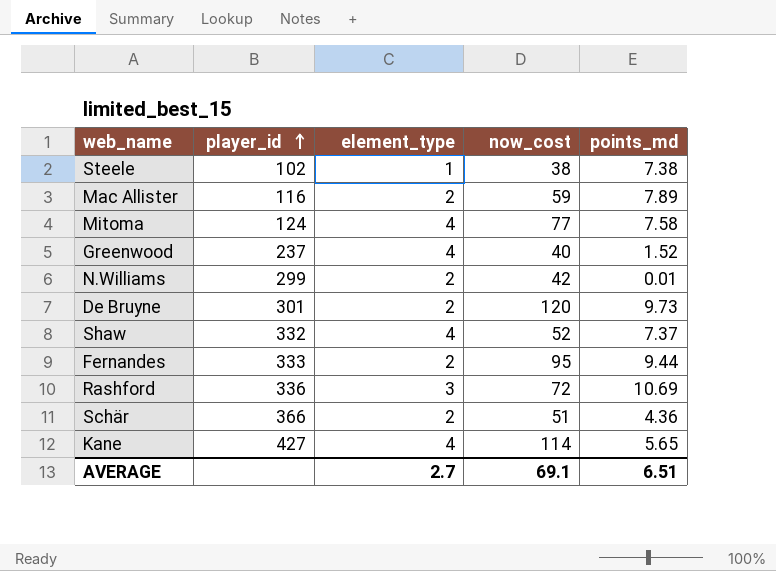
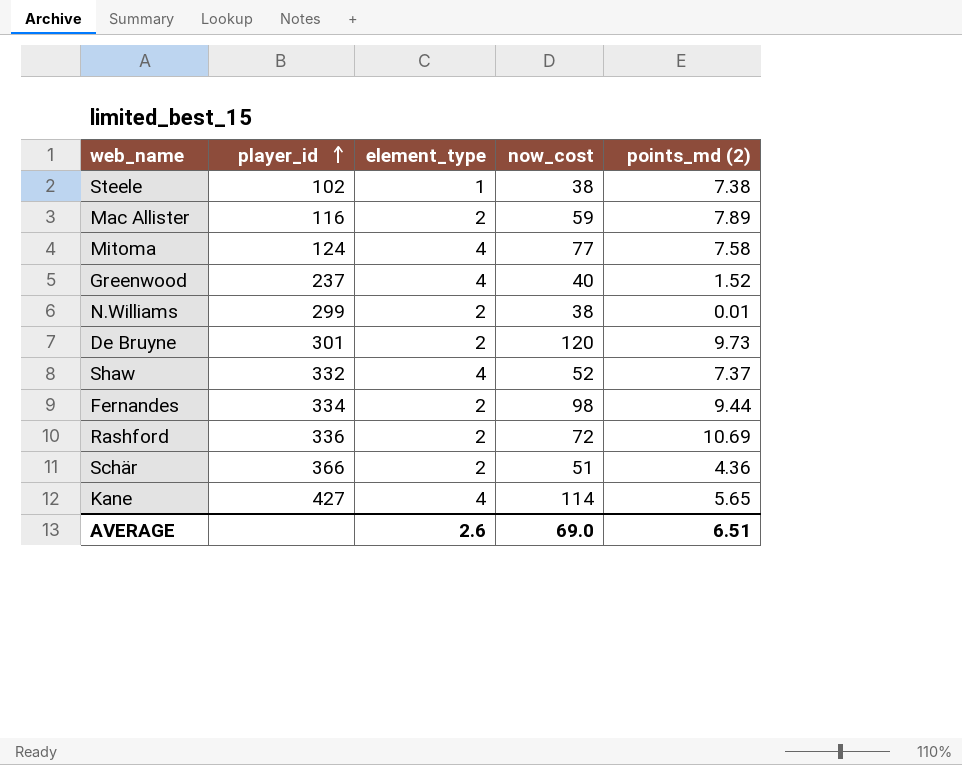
column name: points_md -> points_md (2)
N.Williams | now_cost: 42 -> 38
Fernandes | player_id: 333 -> 334
Fernandes | now_cost: 95 -> 98
Rashford | element_type: 3 -> 2
AVERAGE | element_type: 2.7 -> 2.6
AVERAGE | now_cost: 69.1 -> 69.0

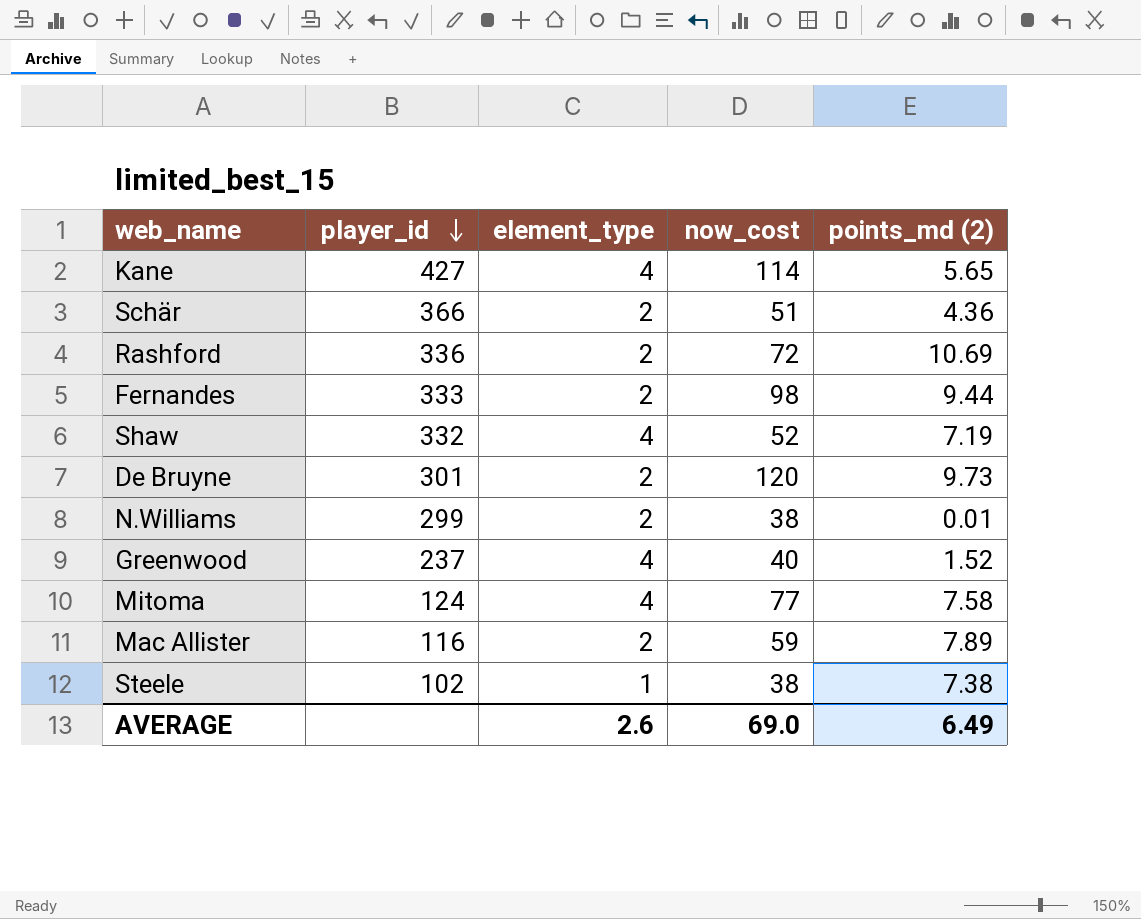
row order: player_id ascending -> player_id descending
Fernandes | player_id: 334 -> 333
Shaw | points_md (2): 7.37 -> 7.19
AVERAGE | points_md (2): 6.51 -> 6.49

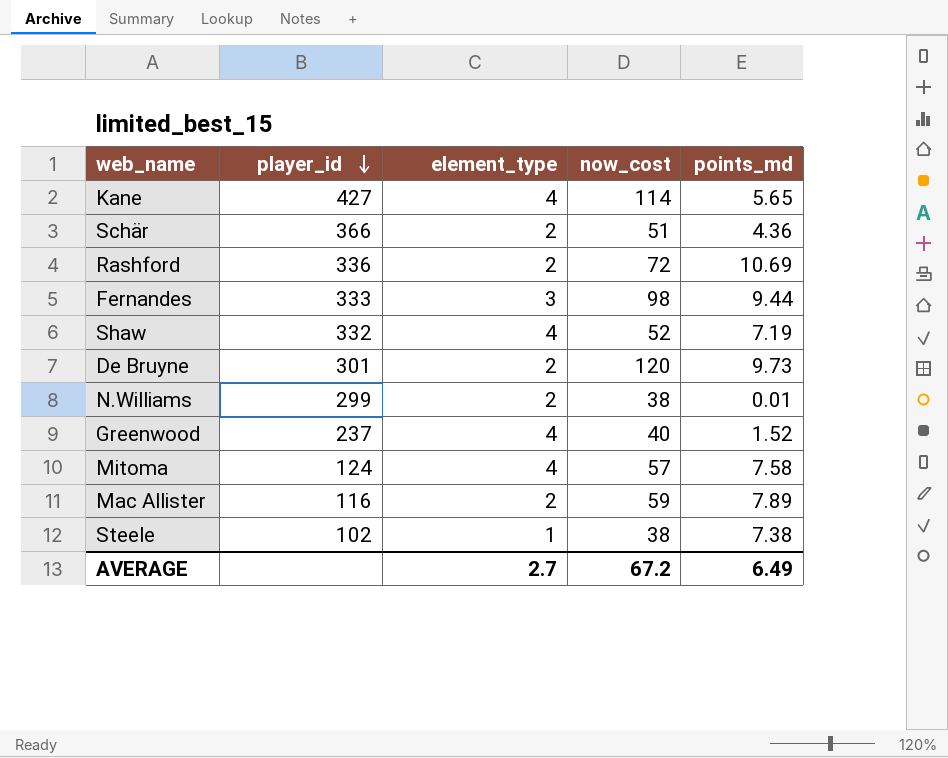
column name: points_md (2) -> points_md
Fernandes | element_type: 2 -> 3
Mitoma | now_cost: 77 -> 57
AVERAGE | element_type: 2.6 -> 2.7
AVERAGE | now_cost: 69.0 -> 67.2

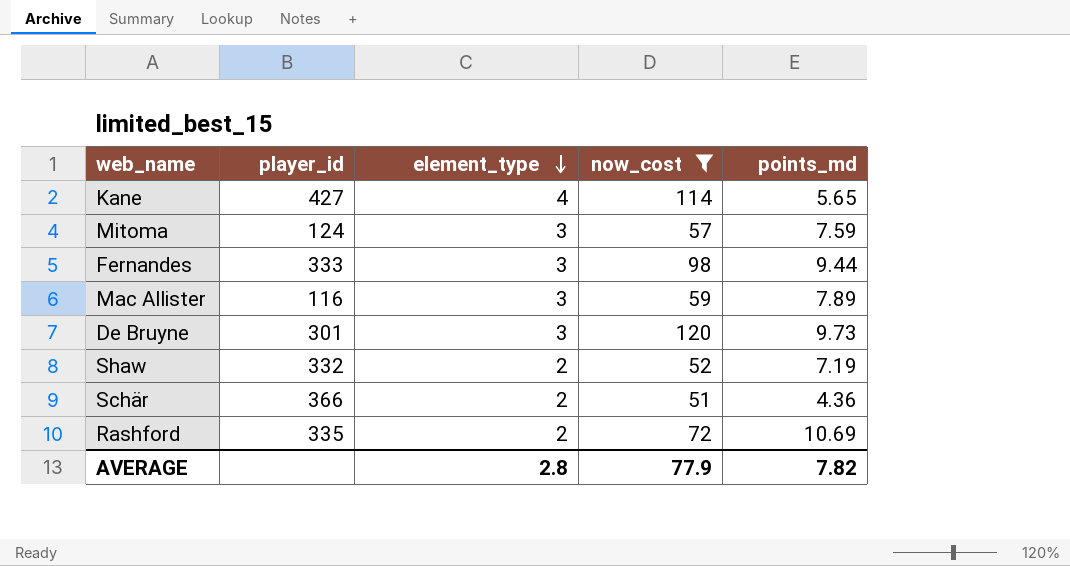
filter: none -> now_cost >= 51
row order: player_id descending -> element_type descending
Mitoma | element_type: 4 -> 3
Mitoma | points_md: 7.58 -> 7.59
Mac Allister | element_type: 2 -> 3
De Bruyne | element_type: 2 -> 3
Shaw | element_type: 4 -> 2
Rashford | player_id: 336 -> 335
AVERAGE | element_type: 2.7 -> 2.8
AVERAGE | now_cost: 67.2 -> 77.9
AVERAGE | points_md: 6.49 -> 7.82

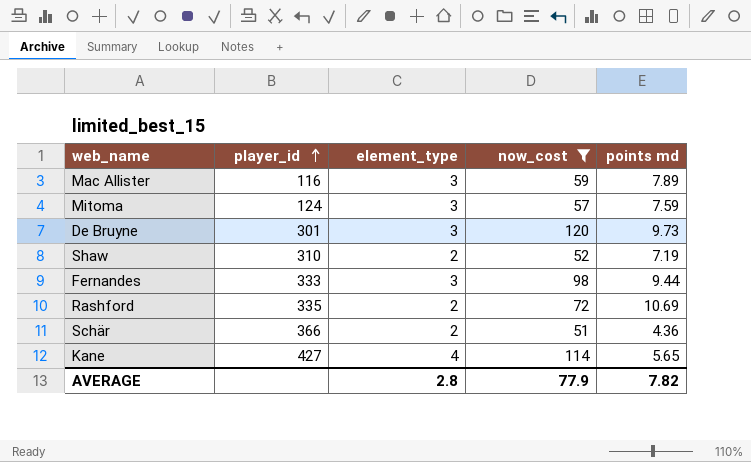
row order: element_type descending -> player_id ascending
column name: points_md -> points md
Shaw | player_id: 332 -> 310

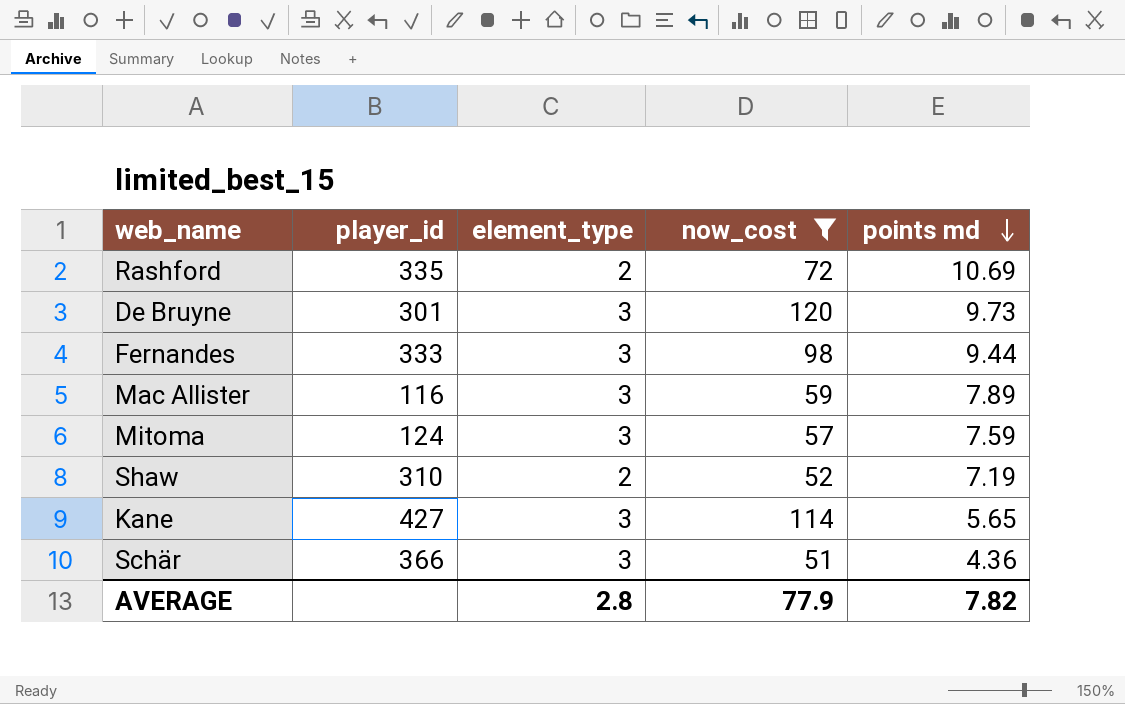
row order: player_id ascending -> points md descending
Kane | element_type: 4 -> 3
Schär | element_type: 2 -> 3

